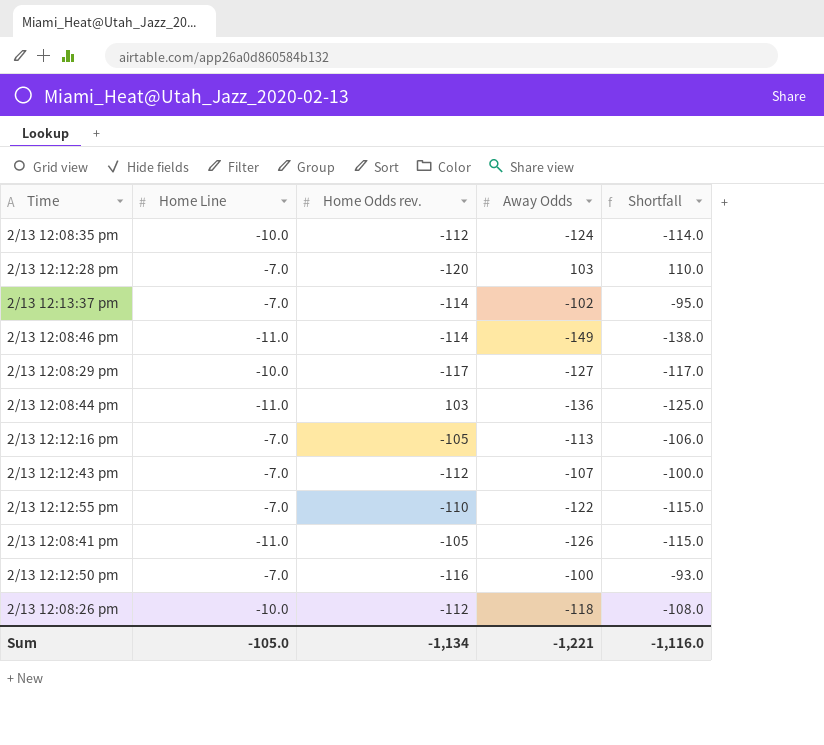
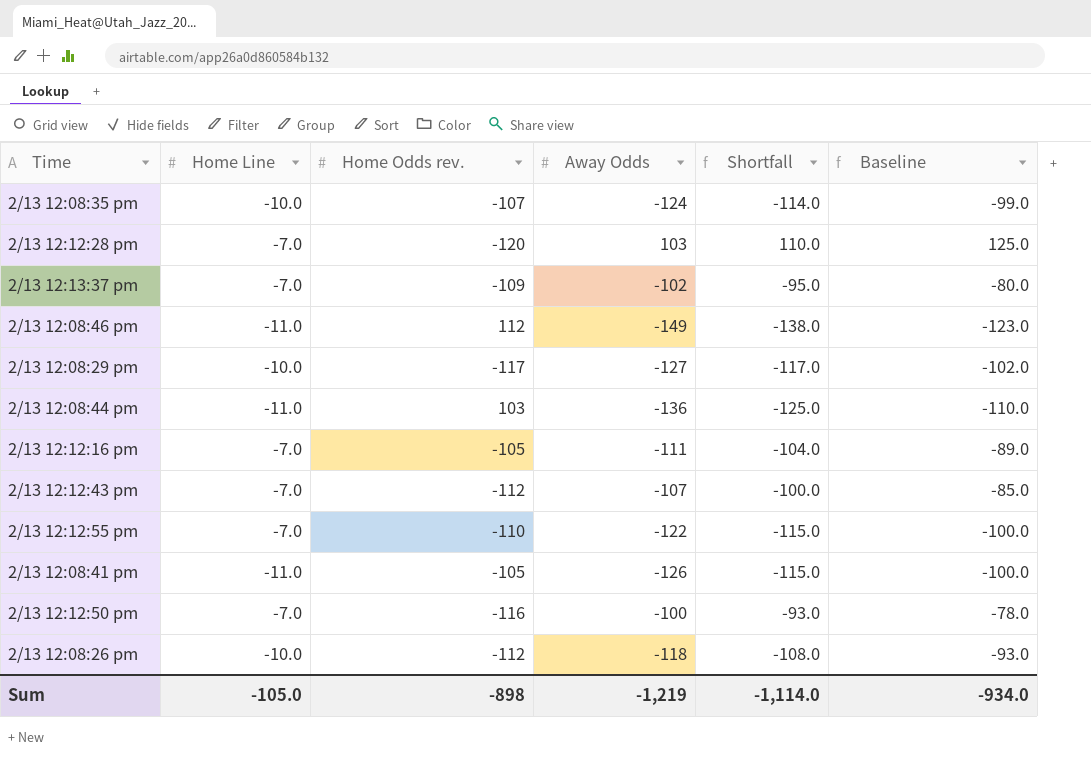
column Baseline | formula: none -> [Shortfall] + 15
2/13 12:08:35 pm | Home Odds rev.: -112 -> -107
2/13 12:13:37 pm | Home Odds rev.: -114 -> -109
2/13 12:08:46 pm | Home Odds rev.: -114 -> 112
2/13 12:12:16 pm | Away Odds: -113 -> -111
2/13 12:12:16 pm | Shortfall: -106.0 -> -104.0
Sum | Home Odds rev.: -1,134 -> -898
Sum | Away Odds: -1,221 -> -1,219
Sum | Shortfall: -1,116.0 -> -1,114.0

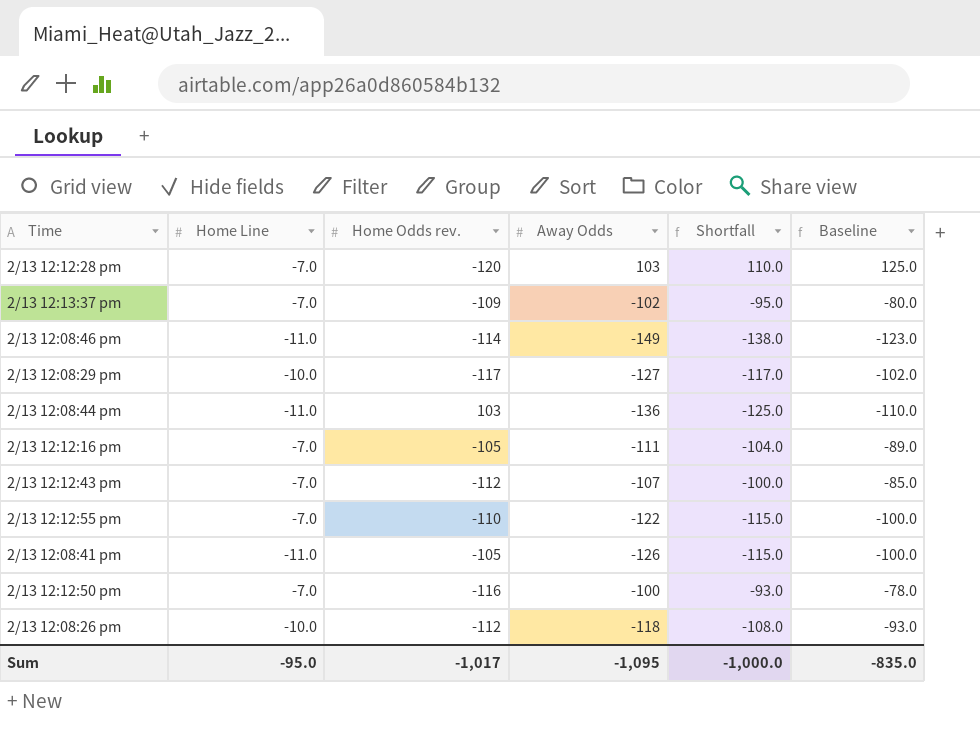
row 2/13 12:08:35 pm: -10.0 | -107 | -124 | -114.0 | -99.0 -> none
2/13 12:08:46 pm | Home Odds rev.: 112 -> -114
Sum | Home Line: -105.0 -> -95.0
Sum | Home Odds rev.: -898 -> -1,017
Sum | Away Odds: -1,219 -> -1,095
Sum | Shortfall: -1,114.0 -> -1,000.0
Sum | Baseline: -934.0 -> -835.0

